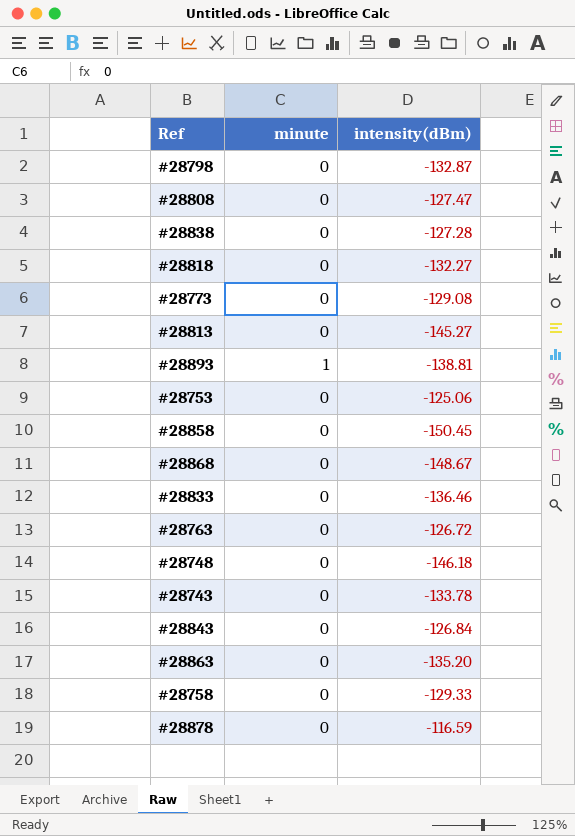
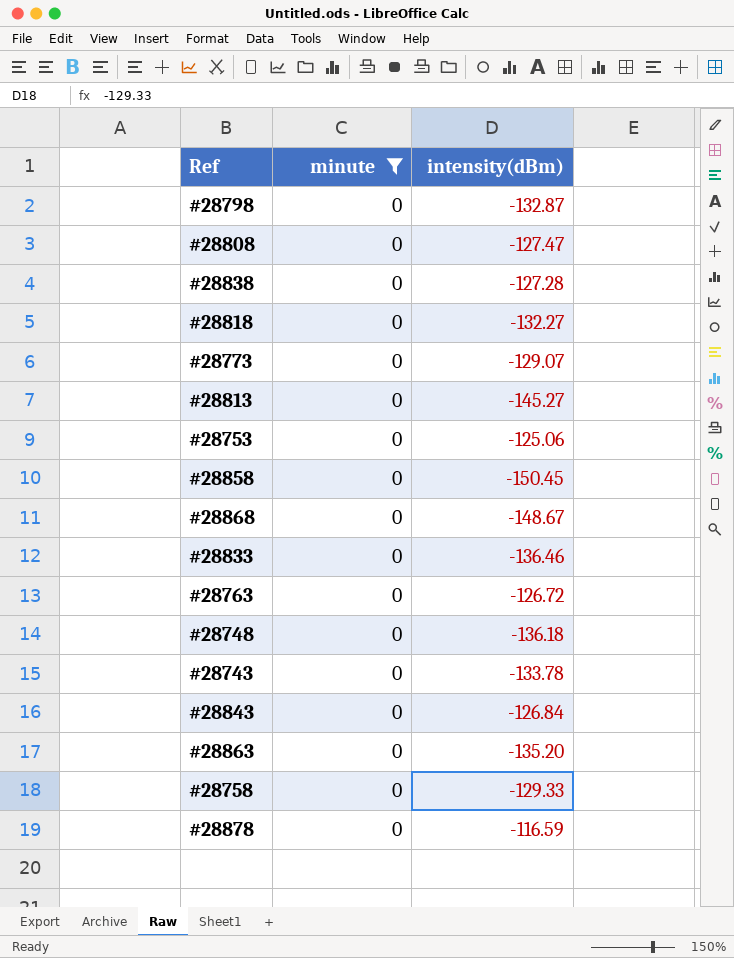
filter: none -> minute = 0
#28773 | intensity(dBm): -129.08 -> -129.07
#28748 | intensity(dBm): -146.18 -> -136.18

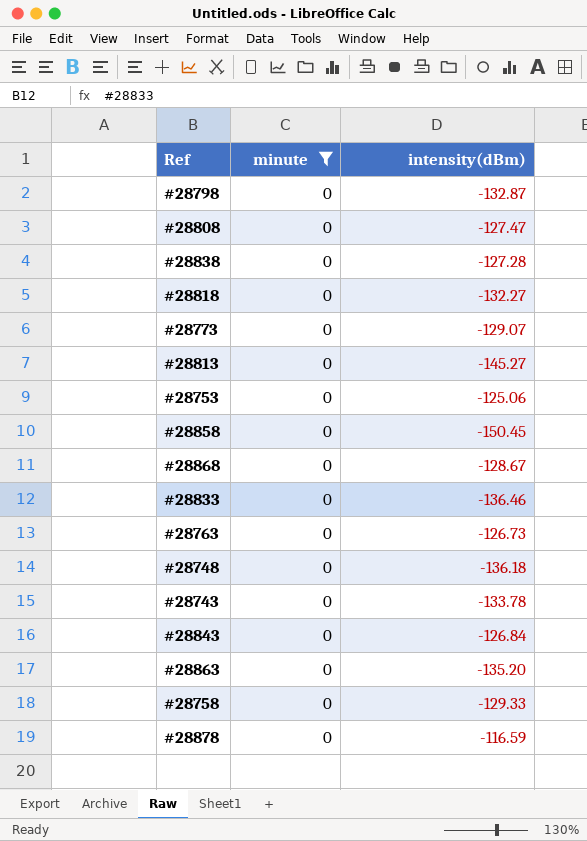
#28868 | intensity(dBm): -148.67 -> -128.67
#28763 | intensity(dBm): -126.72 -> -126.73

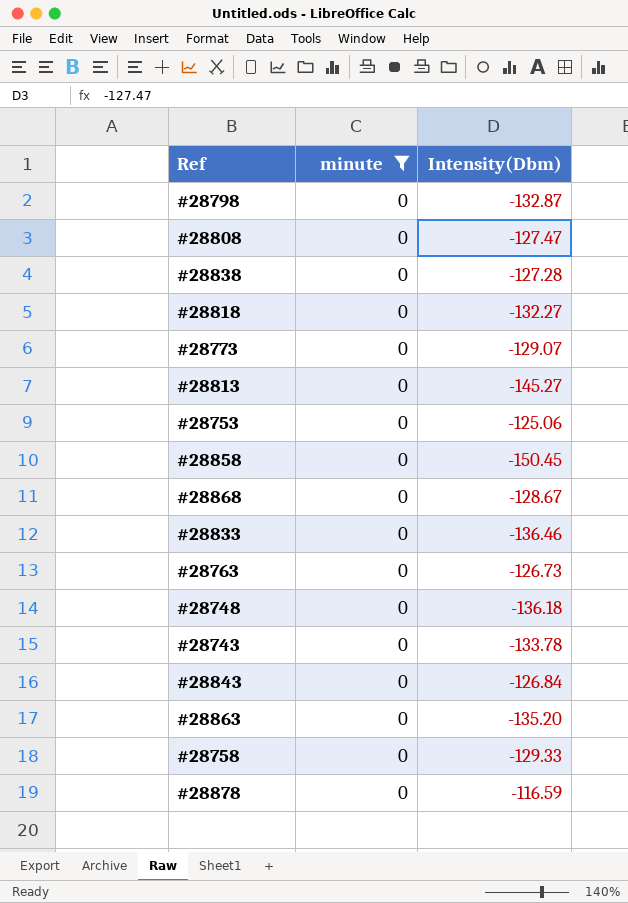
column name: intensity(dBm) -> Intensity(Dbm)

